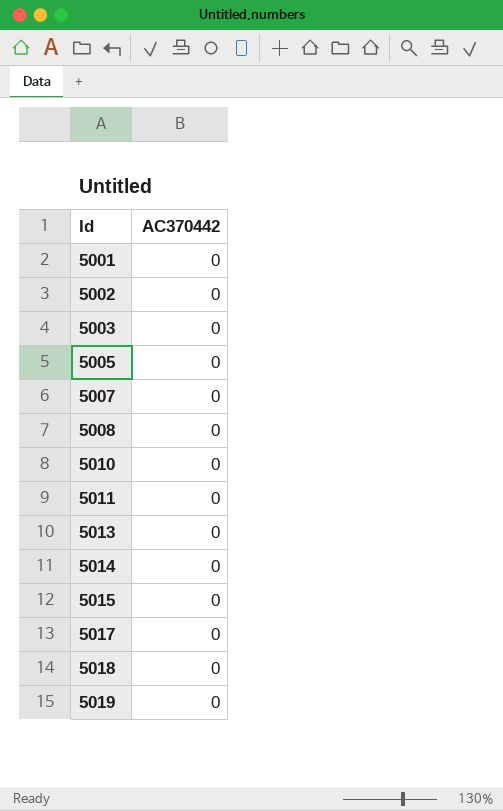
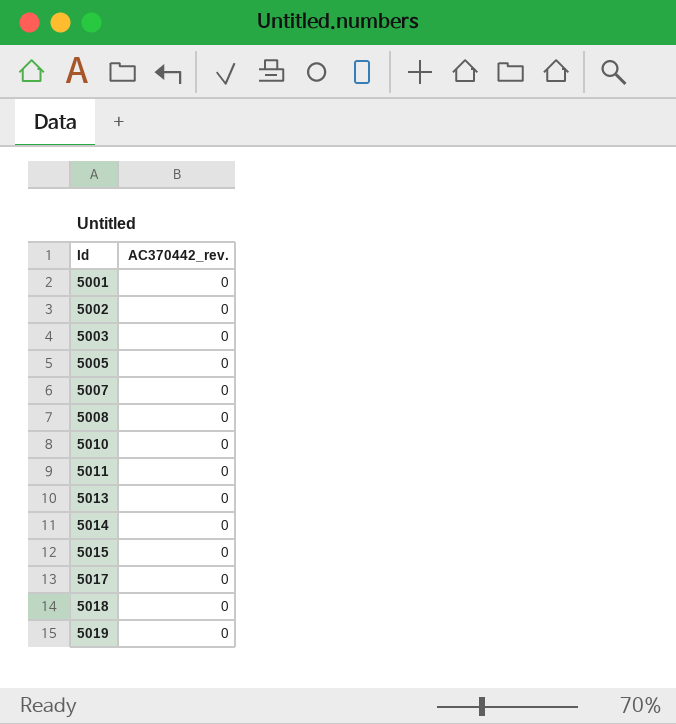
column name: AC370442 -> AC370442_rev.

